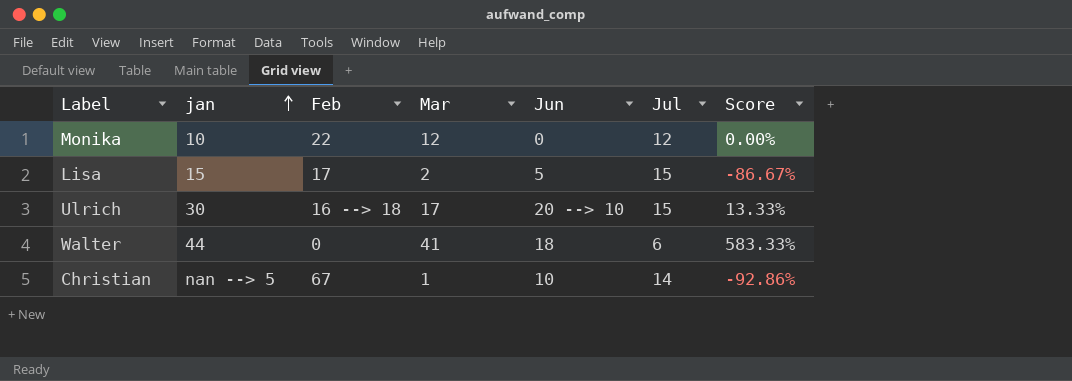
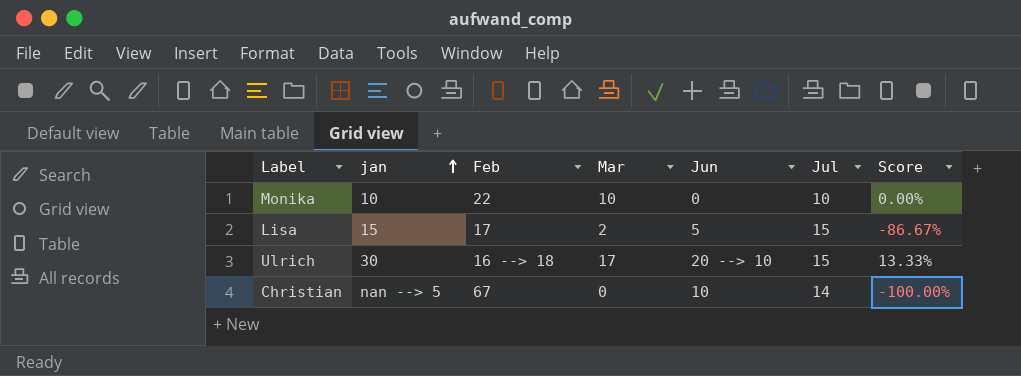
row Walter: 44 | 0 | 41 | 18 | 6 | 583.33% -> none
Monika | Mar: 12 -> 10
Monika | Jul: 12 -> 10
Christian | Mar: 1 -> 0
Christian | Score: -92.86% -> -100.00%

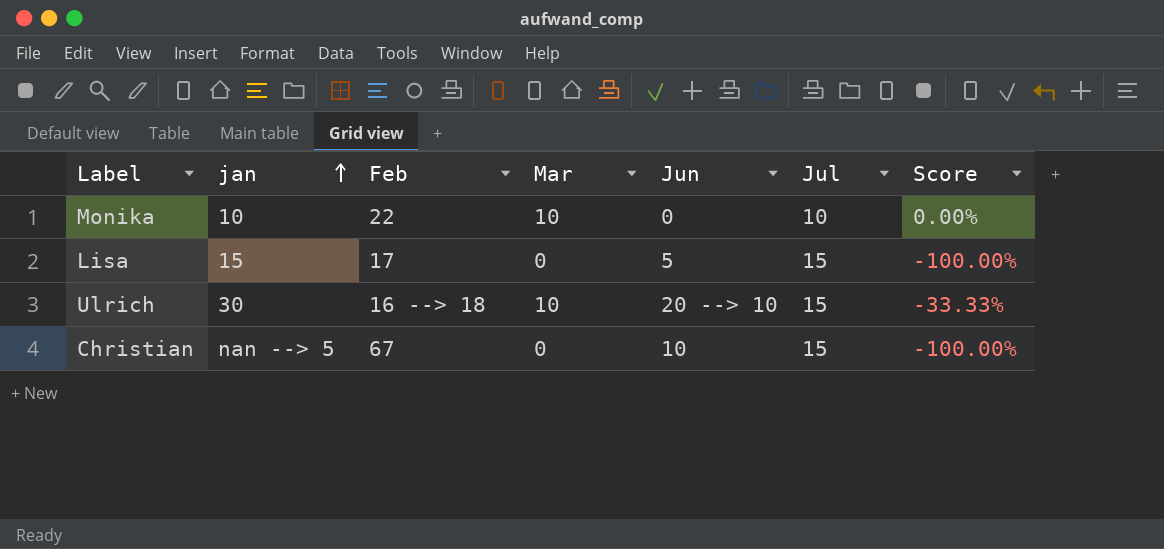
Lisa | Mar: 2 -> 0
Lisa | Score: -86.67% -> -100.00%
Ulrich | Mar: 17 -> 10
Ulrich | Score: 13.33% -> -33.33%
Christian | Jul: 14 -> 15

